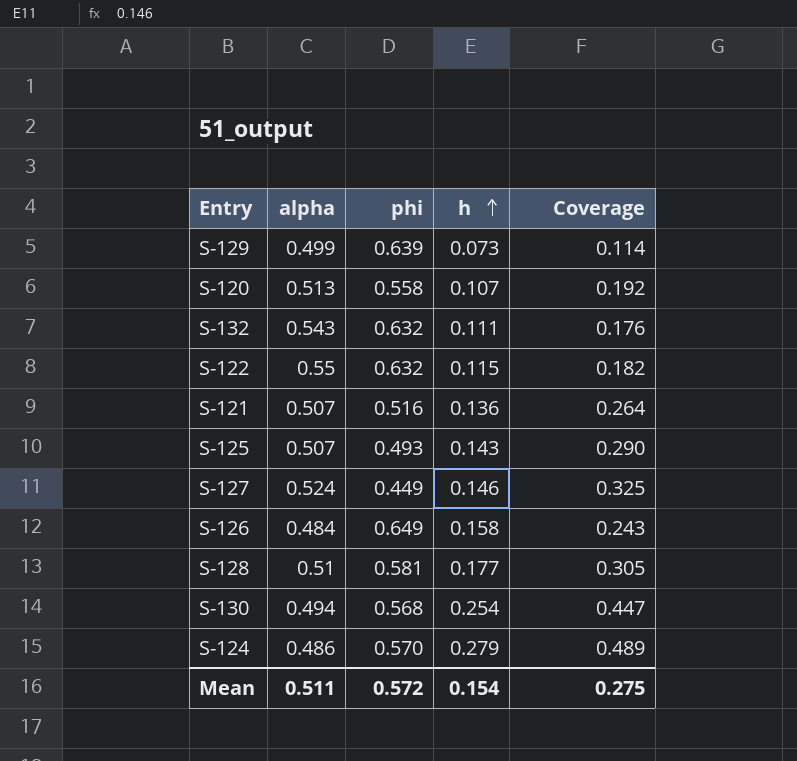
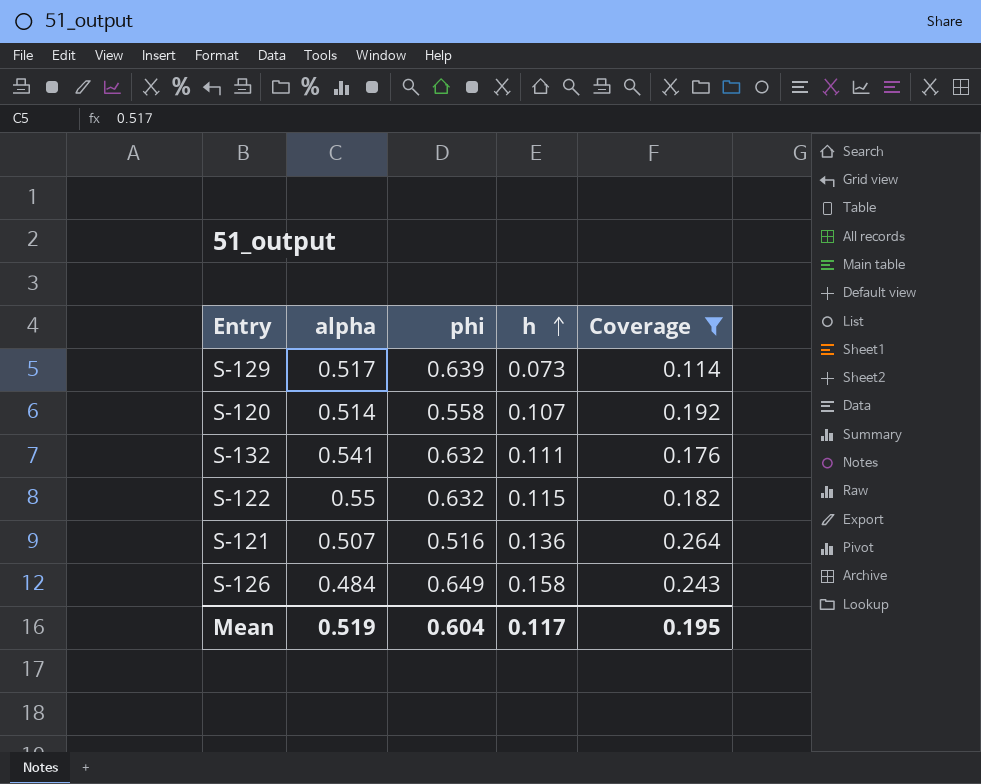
filter: none -> Coverage <= 0.264
S-129 | alpha: 0.499 -> 0.517
S-120 | alpha: 0.513 -> 0.514
S-132 | alpha: 0.543 -> 0.541
Mean | alpha: 0.511 -> 0.519
Mean | phi: 0.572 -> 0.604
Mean | h: 0.154 -> 0.117
Mean | Coverage: 0.275 -> 0.195

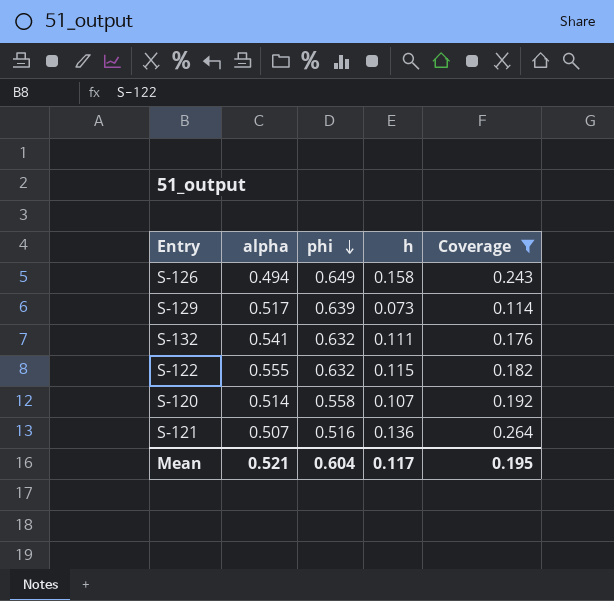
row order: h ascending -> phi descending
S-126 | alpha: 0.484 -> 0.494
S-122 | alpha: 0.55 -> 0.555
Mean | alpha: 0.519 -> 0.521

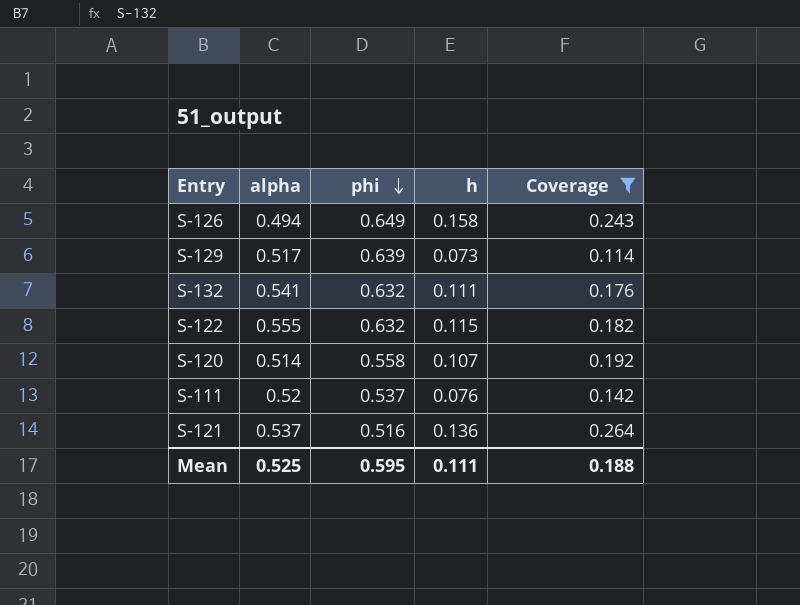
row S-111: none -> 0.52 | 0.537 | 0.076 | 0.142
S-121 | alpha: 0.507 -> 0.537
Mean | alpha: 0.521 -> 0.525
Mean | phi: 0.604 -> 0.595
Mean | h: 0.117 -> 0.111
Mean | Coverage: 0.195 -> 0.188

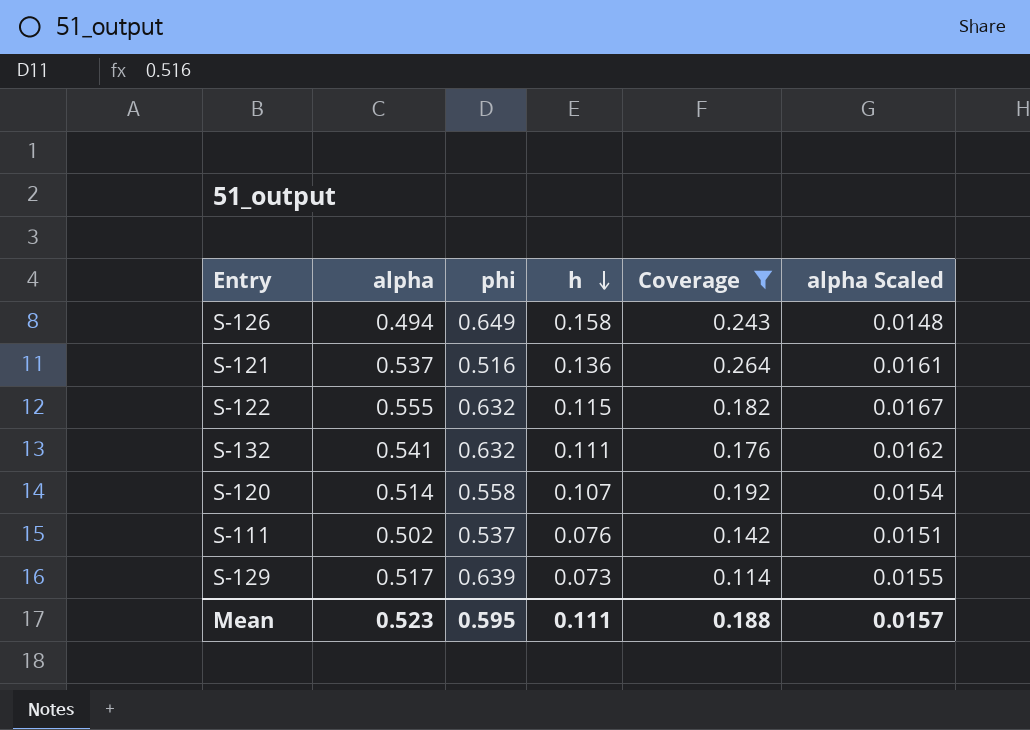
row order: phi descending -> h descending
column alpha Scaled | formula: none -> [alpha] * 0.03
S-111 | alpha: 0.52 -> 0.502
Mean | alpha: 0.525 -> 0.523

